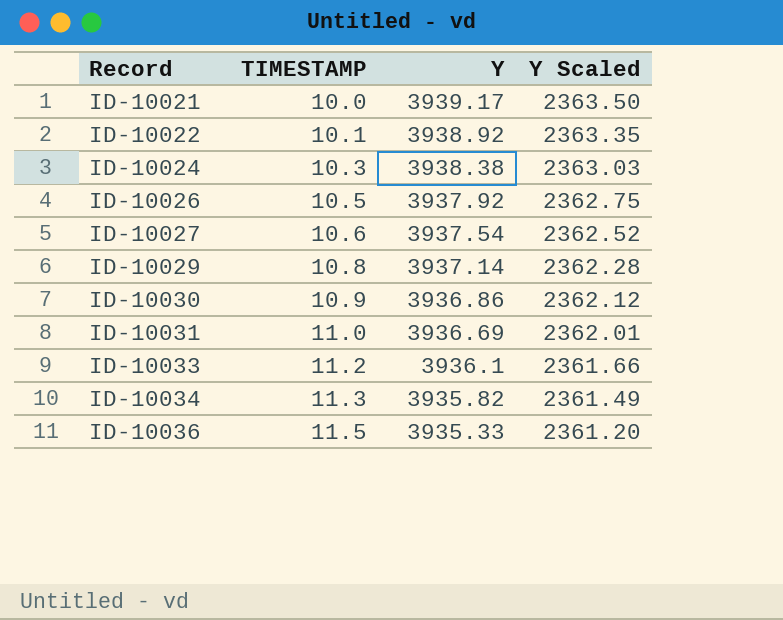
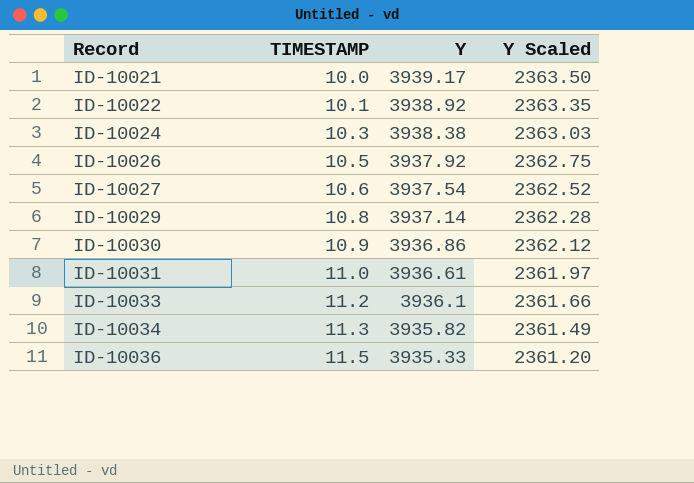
ID-10031 | Y: 3936.69 -> 3936.61
ID-10031 | Y Scaled: 2362.01 -> 2361.97

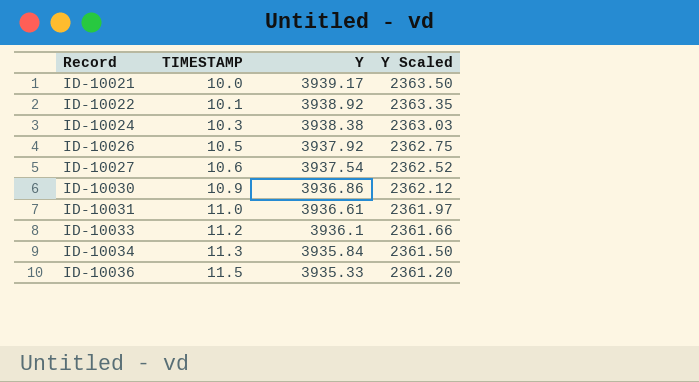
row ID-10029: 10.8 | 3937.14 | 2362.28 -> none
ID-10034 | Y: 3935.82 -> 3935.84
ID-10034 | Y Scaled: 2361.49 -> 2361.50

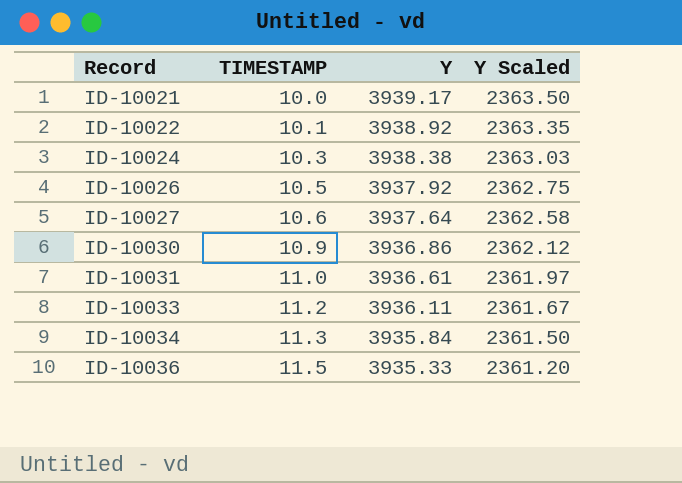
ID-10027 | Y: 3937.54 -> 3937.64
ID-10027 | Y Scaled: 2362.52 -> 2362.58
ID-10033 | Y: 3936.1 -> 3936.11
ID-10033 | Y Scaled: 2361.66 -> 2361.67

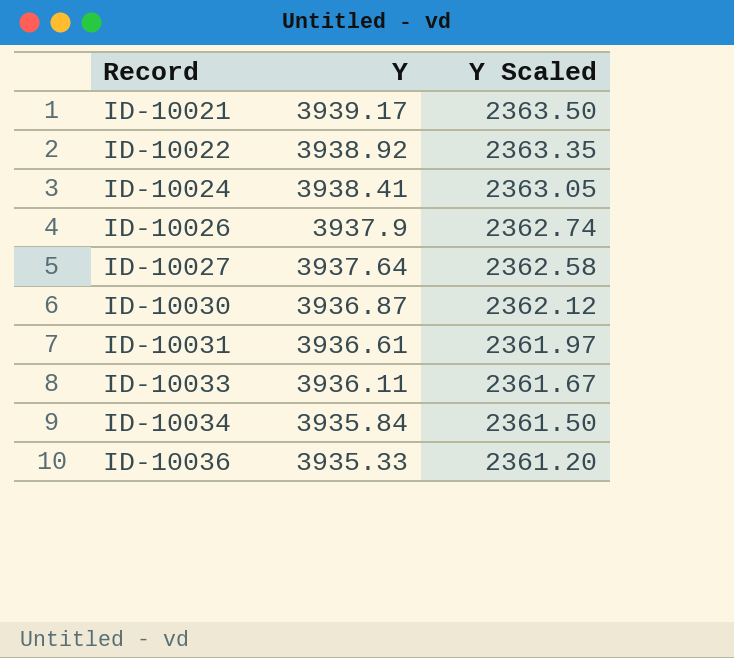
column TIMESTAMP | position: 2 -> none
ID-10024 | Y: 3938.38 -> 3938.41
ID-10024 | Y Scaled: 2363.03 -> 2363.05
ID-10026 | Y: 3937.92 -> 3937.9
ID-10026 | Y Scaled: 2362.75 -> 2362.74
ID-10030 | Y: 3936.86 -> 3936.87

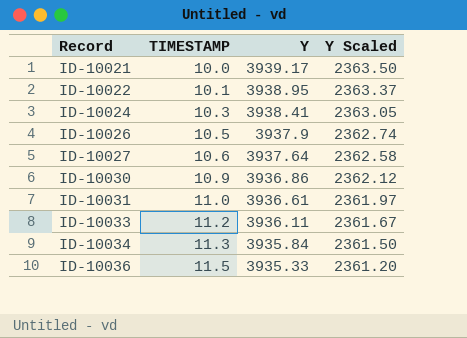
column TIMESTAMP | position: none -> 2
ID-10022 | Y: 3938.92 -> 3938.95
ID-10022 | Y Scaled: 2363.35 -> 2363.37
ID-10030 | Y: 3936.87 -> 3936.86

